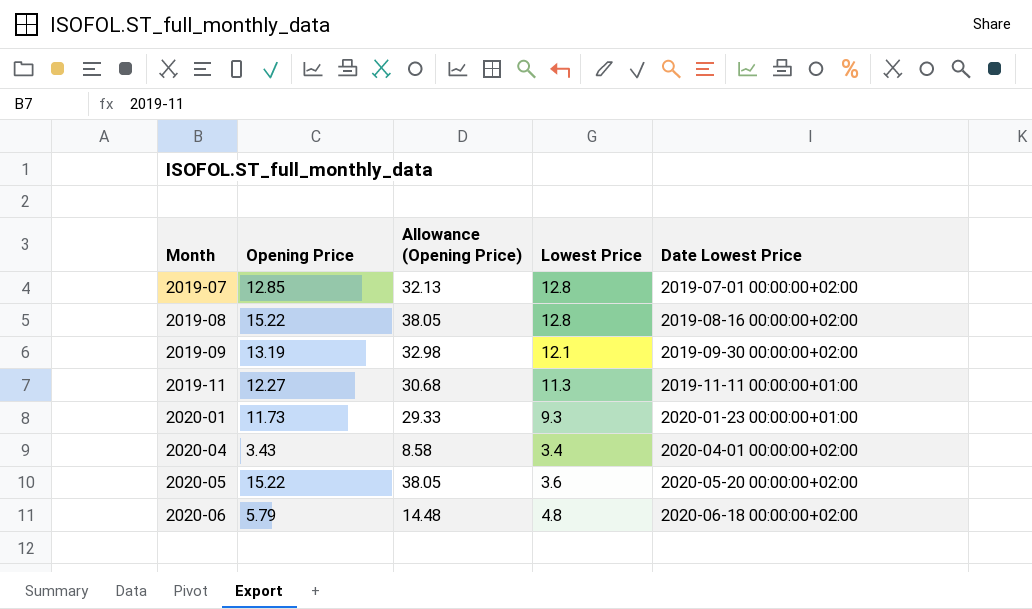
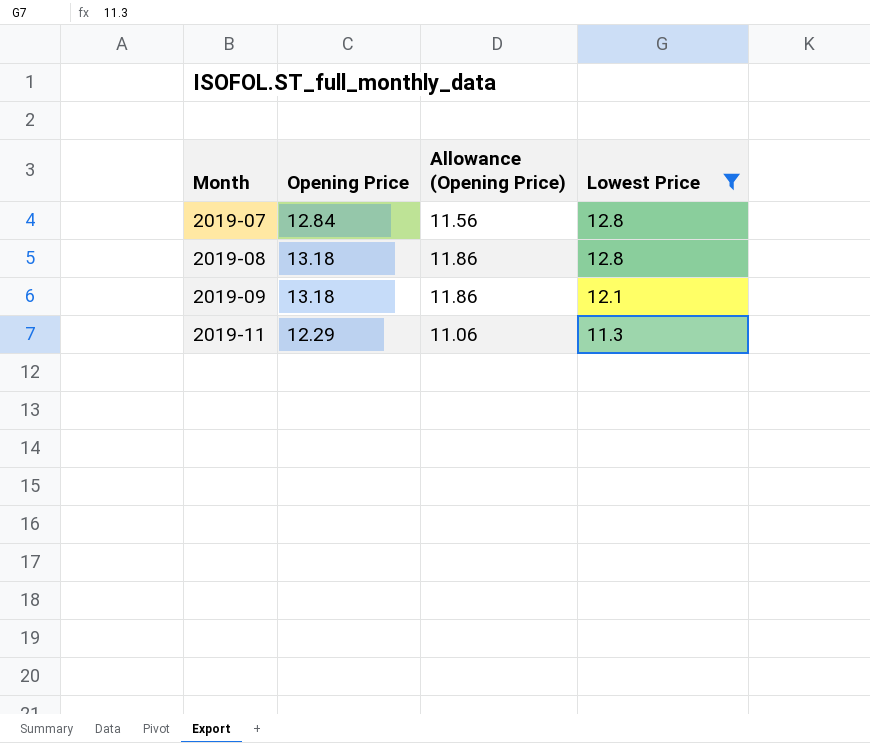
filter: none -> Lowest Price >= 11.3
column Date Lowest Price | position: 5 -> none
column Allowance (Opening Price) | formula: [Opening Price] * 2.5 -> [Opening Price] * 0.9
2019-07 | Opening Price: 12.85 -> 12.84
2019-08 | Opening Price: 15.22 -> 13.18
2019-09 | Opening Price: 13.19 -> 13.18
2019-11 | Opening Price: 12.27 -> 12.29

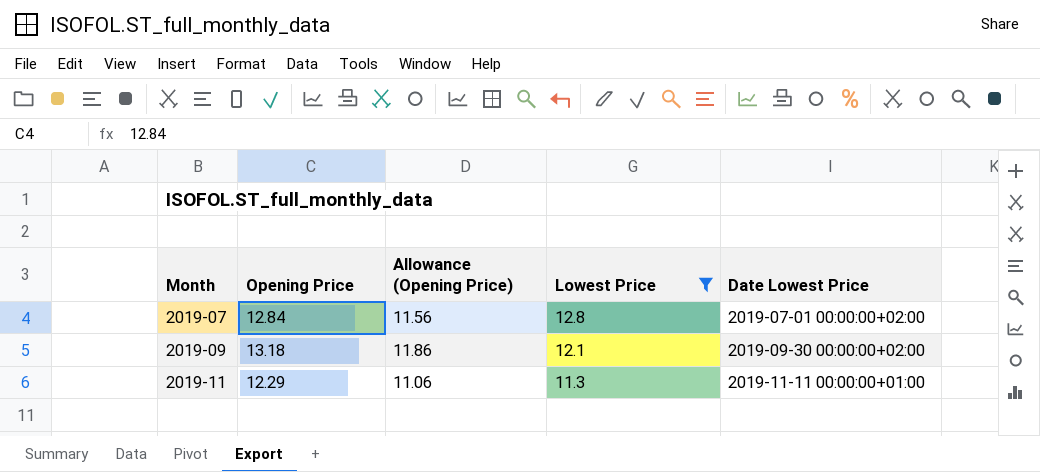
column Date Lowest Price | position: none -> 5
row 2019-08: 13.18 | 11.86 | 12.8 -> none

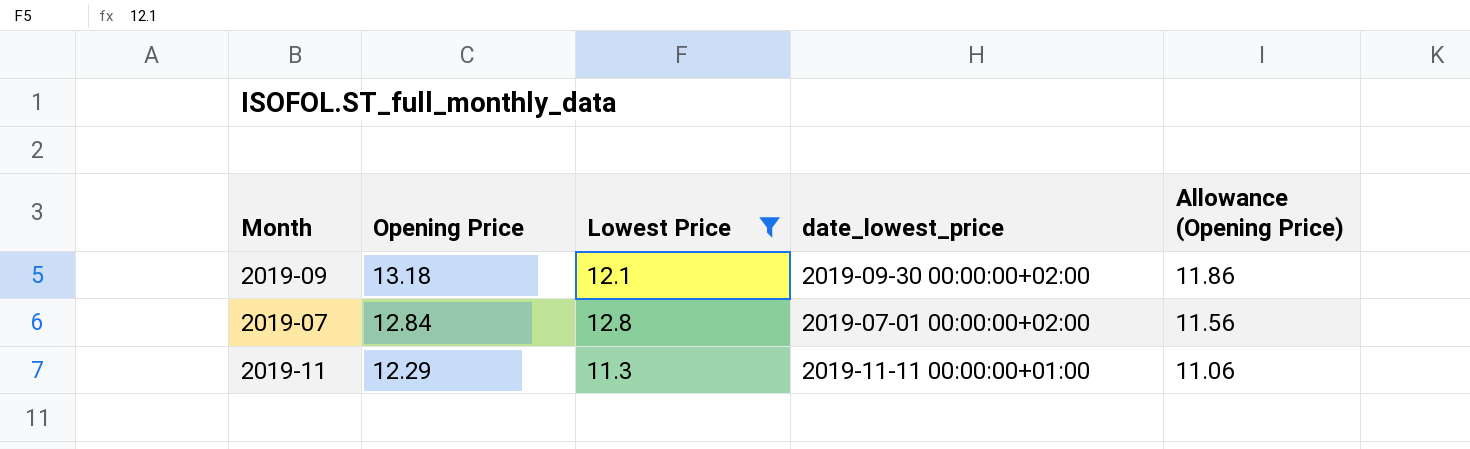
row order: Month ascending -> Opening Price descending
column name: Date Lowest Price -> date_lowest_price
column Allowance (Opening Price) | position: 3 -> 5

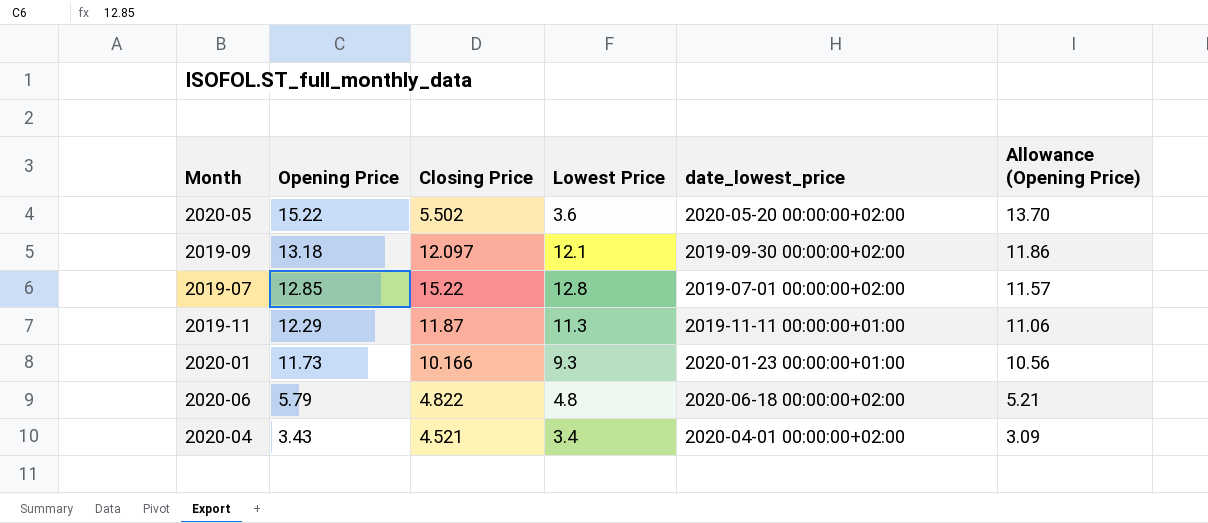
filter: Lowest Price >= 11.3 -> none
column Closing Price | position: none -> 3
2019-07 | Opening Price: 12.84 -> 12.85
2019-07 | Allowance (Opening Price): 11.56 -> 11.57

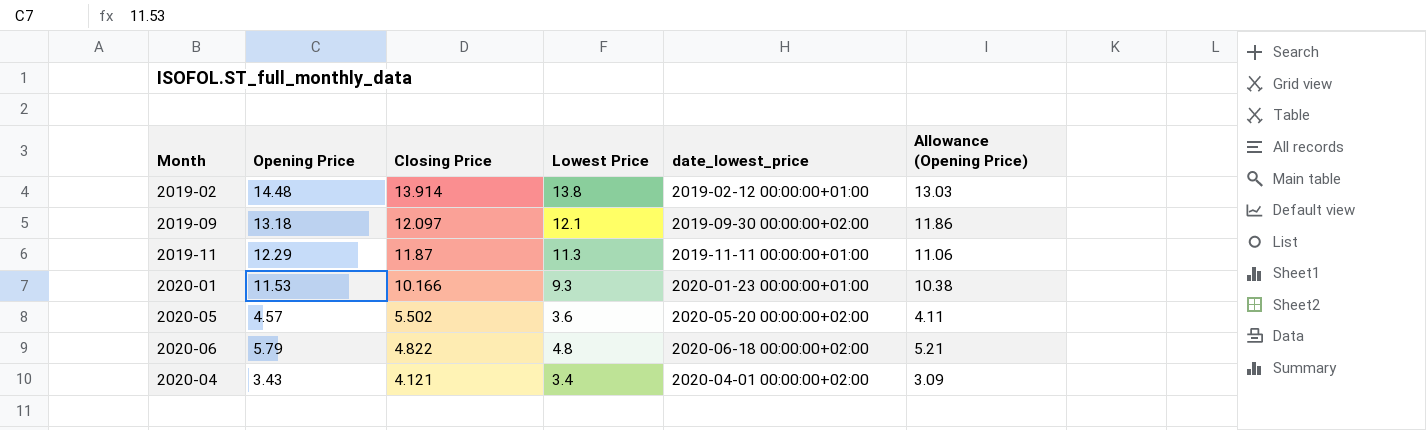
row order: Opening Price descending -> Closing Price descending
row 2019-07: 12.85 | 15.22 | 12.8 | 2019-07-01 00:00:00+02:00 | 11.57 -> none
row 2019-02: none -> 14.48 | 13.914 | 13.8 | 2019-02-12 00:00:00+01:00 | 13.03
2020-01 | Opening Price: 11.73 -> 11.53
2020-01 | Allowance (Opening Price): 10.56 -> 10.38
2020-05 | Opening Price: 15.22 -> 4.57
2020-05 | Allowance (Opening Price): 13.70 -> 4.11
2020-04 | Closing Price: 4.521 -> 4.121

